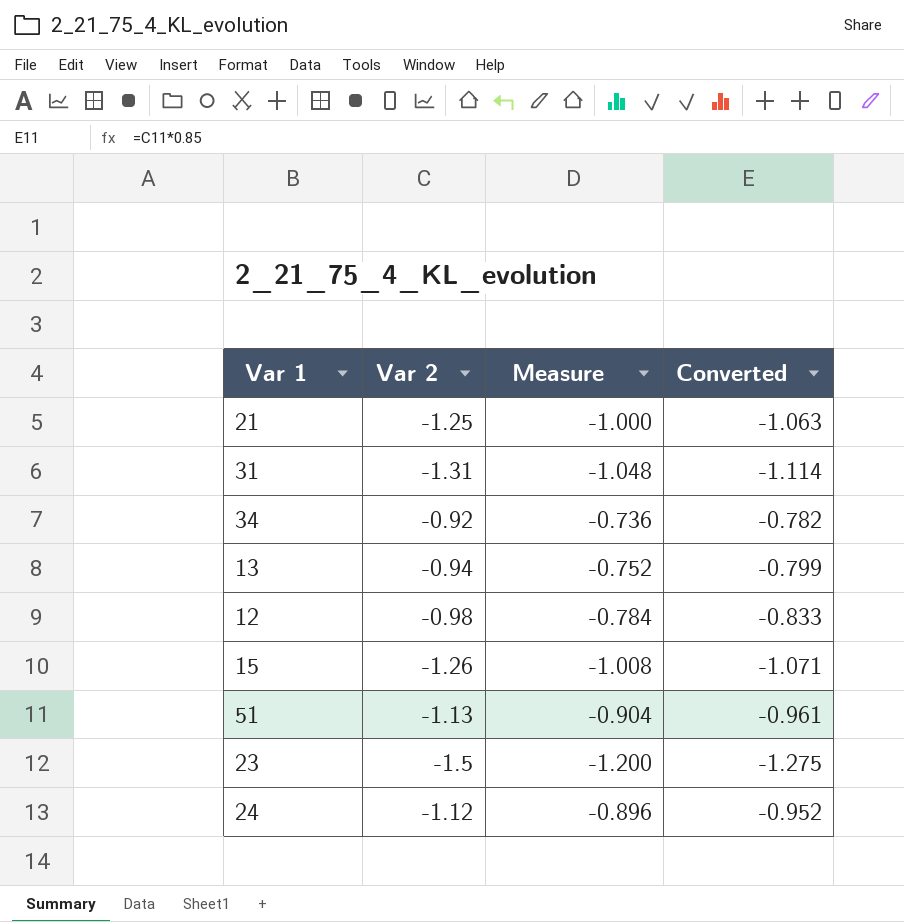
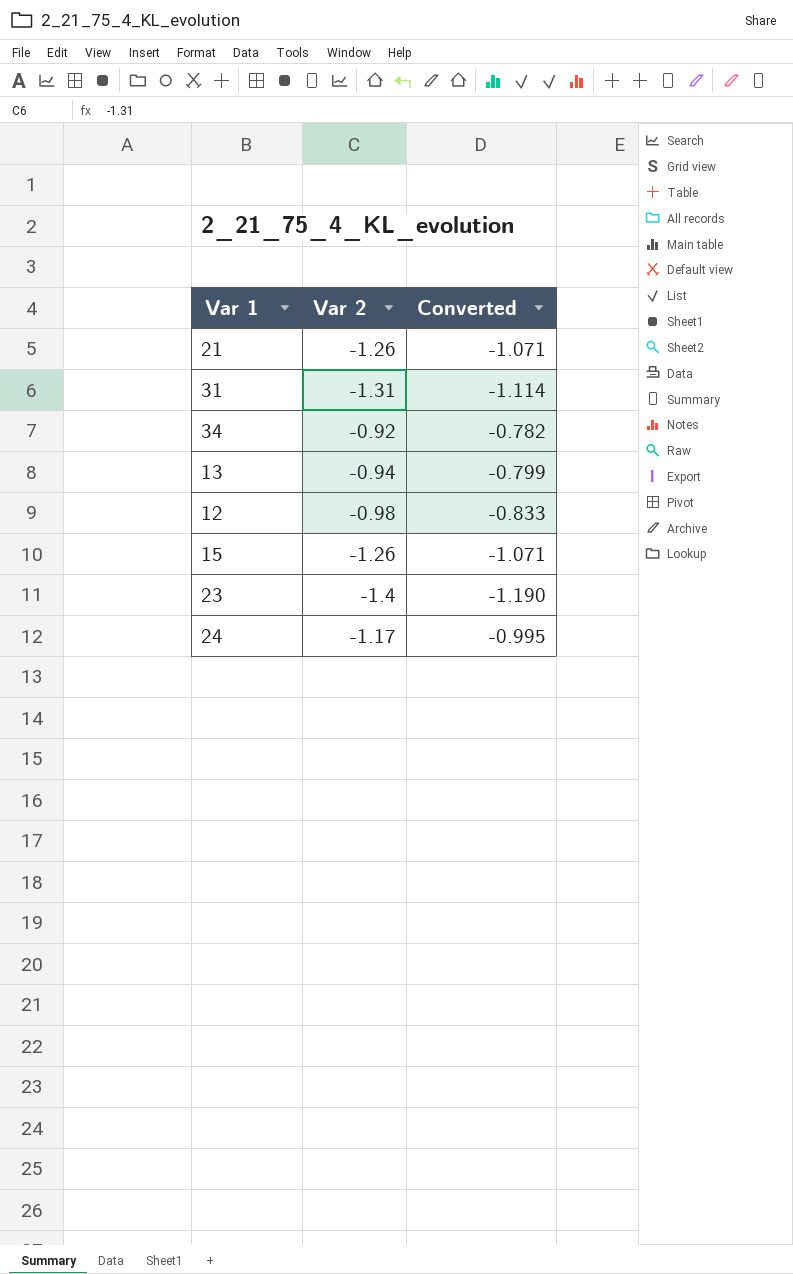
column Measure | formula: [Var 2] * 0.8 -> none
row 51: -1.13 | -0.904 | -0.961 -> none
21 | Var 2: -1.25 -> -1.26
21 | Converted: -1.063 -> -1.071
23 | Var 2: -1.5 -> -1.4
23 | Converted: -1.275 -> -1.190
24 | Var 2: -1.12 -> -1.17
24 | Converted: -0.952 -> -0.995

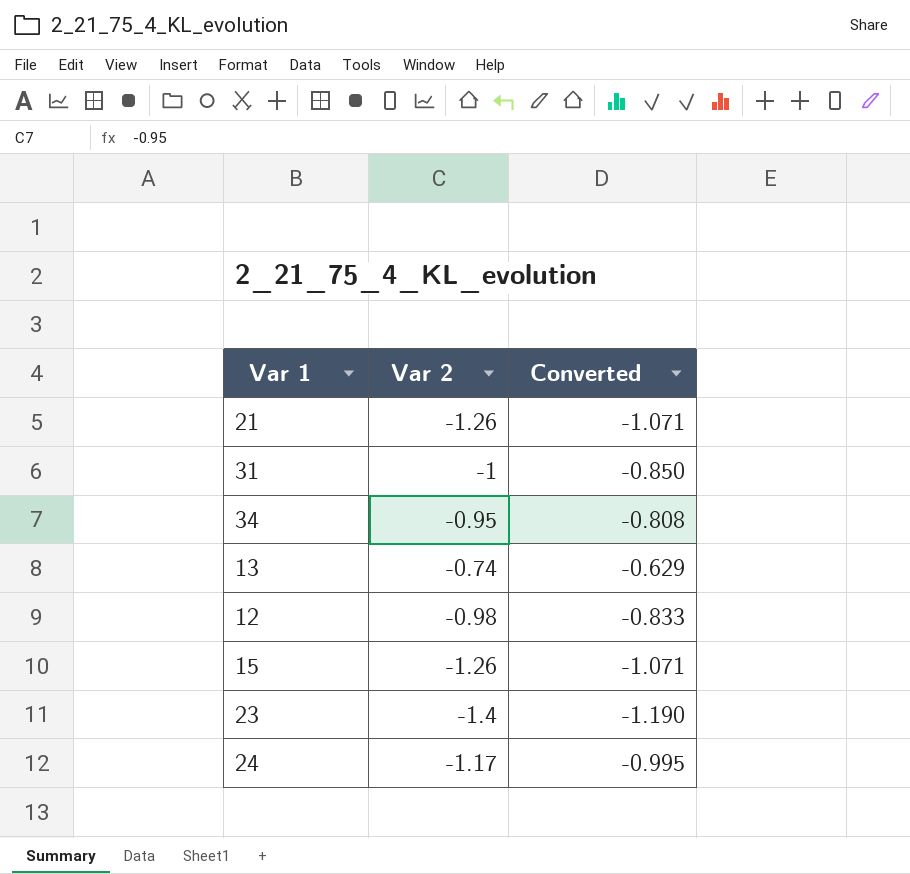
31 | Var 2: -1.31 -> -1
31 | Converted: -1.114 -> -0.850
34 | Var 2: -0.92 -> -0.95
34 | Converted: -0.782 -> -0.808
13 | Var 2: -0.94 -> -0.74
13 | Converted: -0.799 -> -0.629

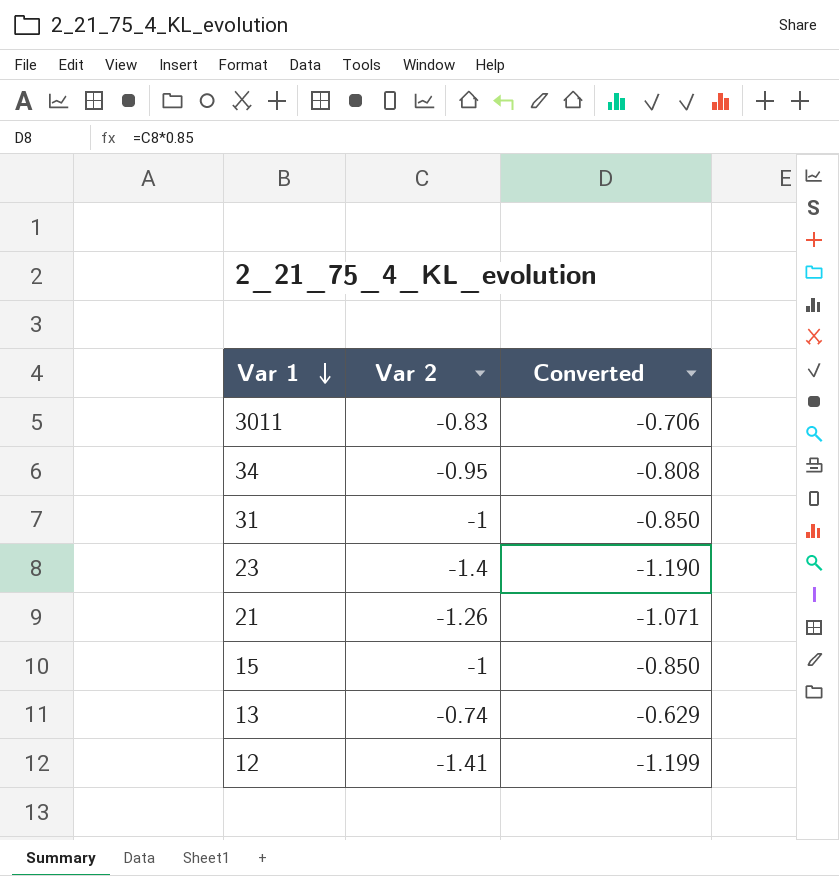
row order: none -> Var 1 descending
row 24: -1.17 | -0.995 -> none
row 3011: none -> -0.83 | -0.706
15 | Var 2: -1.26 -> -1
15 | Converted: -1.071 -> -0.850
12 | Var 2: -0.98 -> -1.41
12 | Converted: -0.833 -> -1.199

